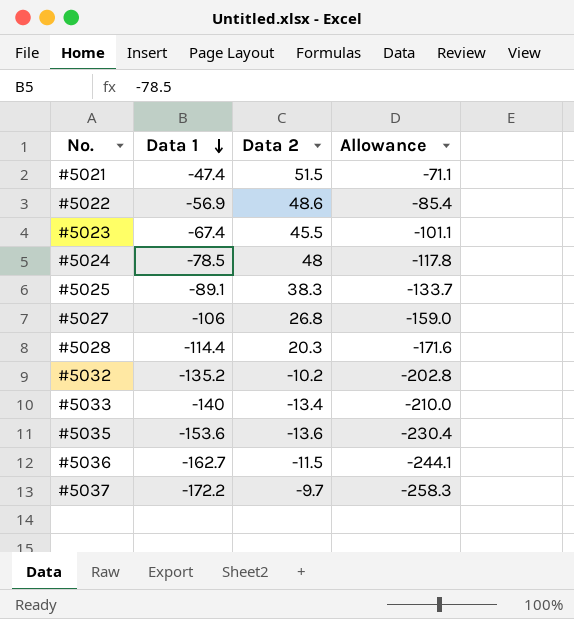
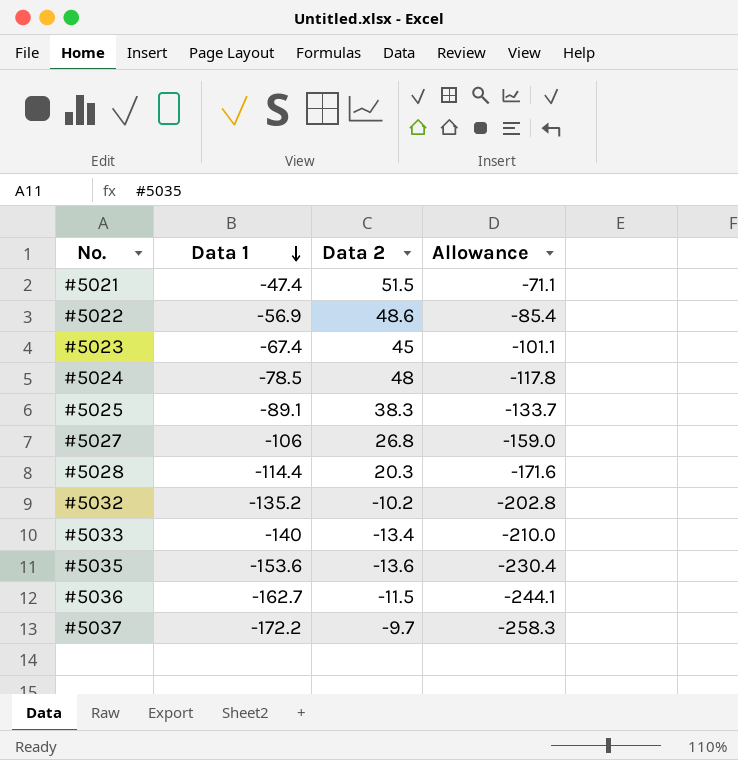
#5023 | Data 2: 45.5 -> 45

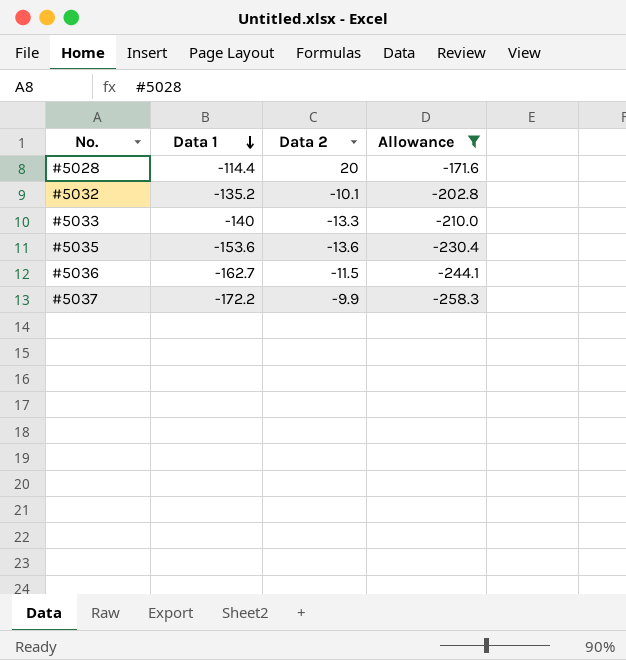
filter: none -> Allowance <= -171.6
#5028 | Data 2: 20.3 -> 20
#5032 | Data 2: -10.2 -> -10.1
#5033 | Data 2: -13.4 -> -13.3
#5037 | Data 2: -9.7 -> -9.9

